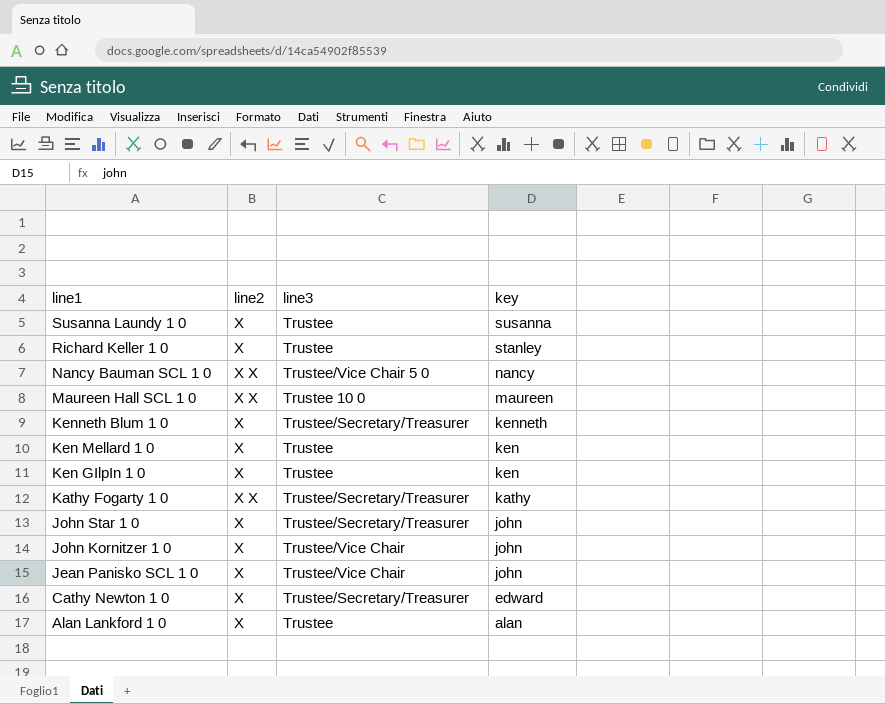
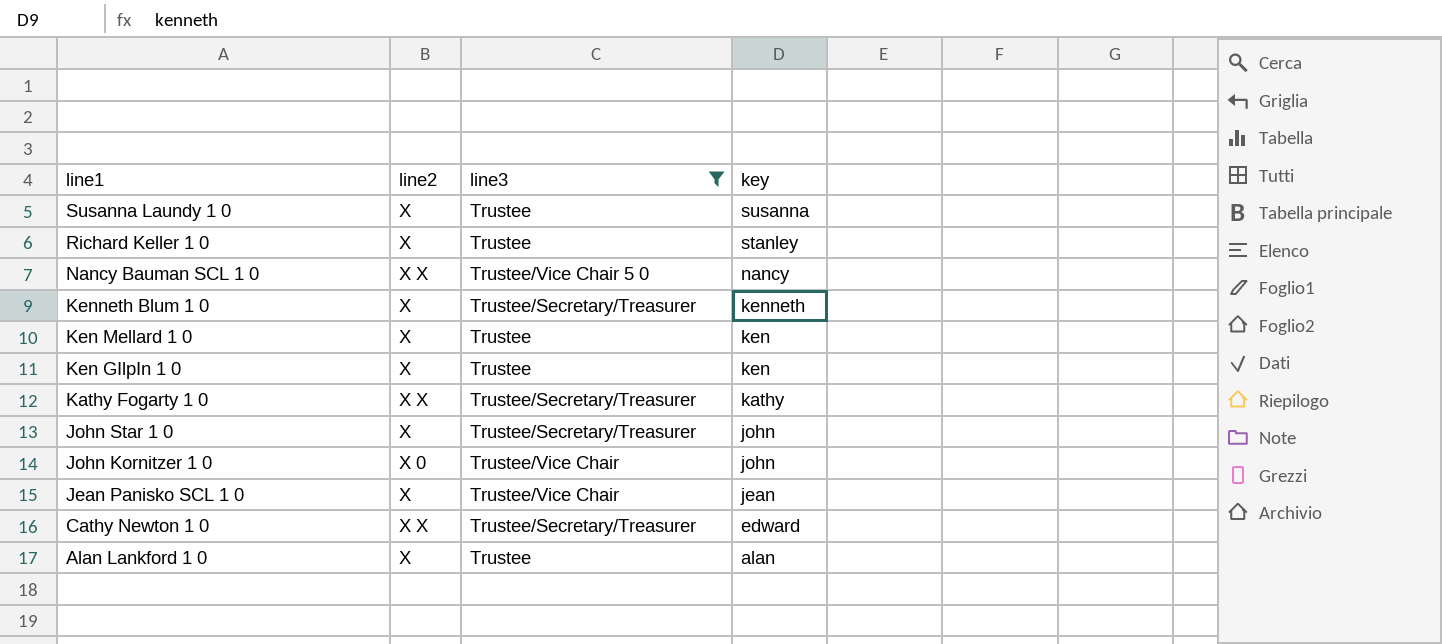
filter: none -> line3 != Trustee 10 0
John Kornitzer 1 0 | line2: X -> X 0
Jean Panisko SCL 1 0 | key: john -> jean
Cathy Newton 1 0 | line2: X -> X X

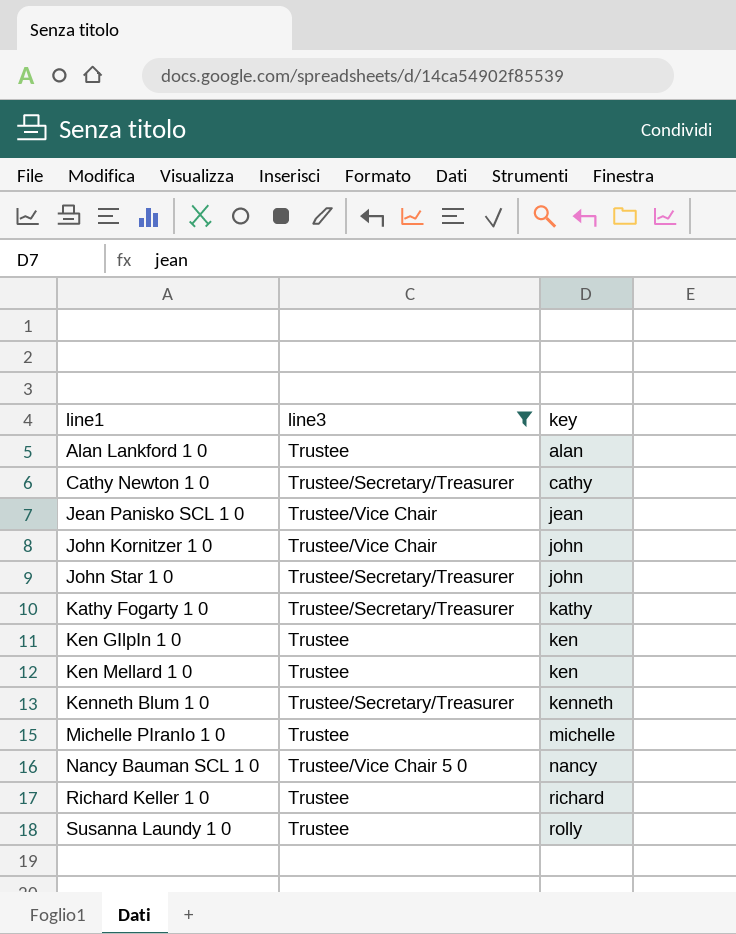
row order: line1 descending -> line1 ascending
column line2 | position: 2 -> none
Cathy Newton 1 0 | key: edward -> cathy
row Michelle PIranIo 1 0: none -> Trustee | michelle
Richard Keller 1 0 | key: stanley -> richard
Susanna Laundy 1 0 | key: susanna -> rolly

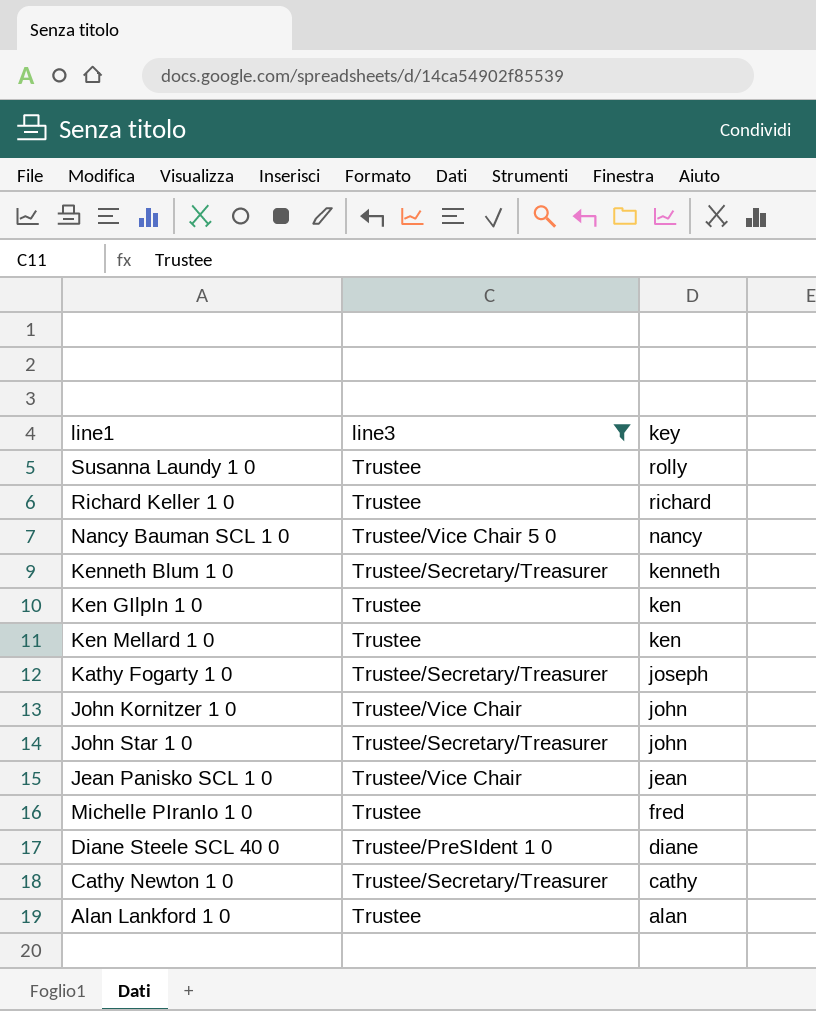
row order: line1 ascending -> key descending
Kathy Fogarty 1 0 | key: kathy -> joseph
Michelle PIranIo 1 0 | key: michelle -> fred
row Diane Steele SCL 40 0: none -> Trustee/PreSIdent 1 0 | diane

